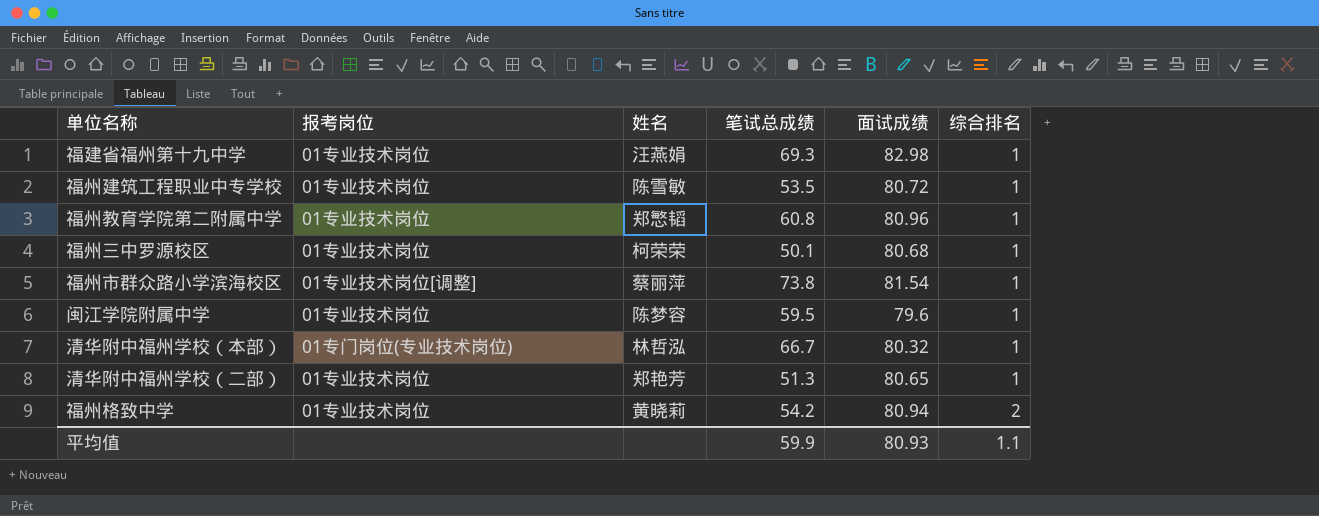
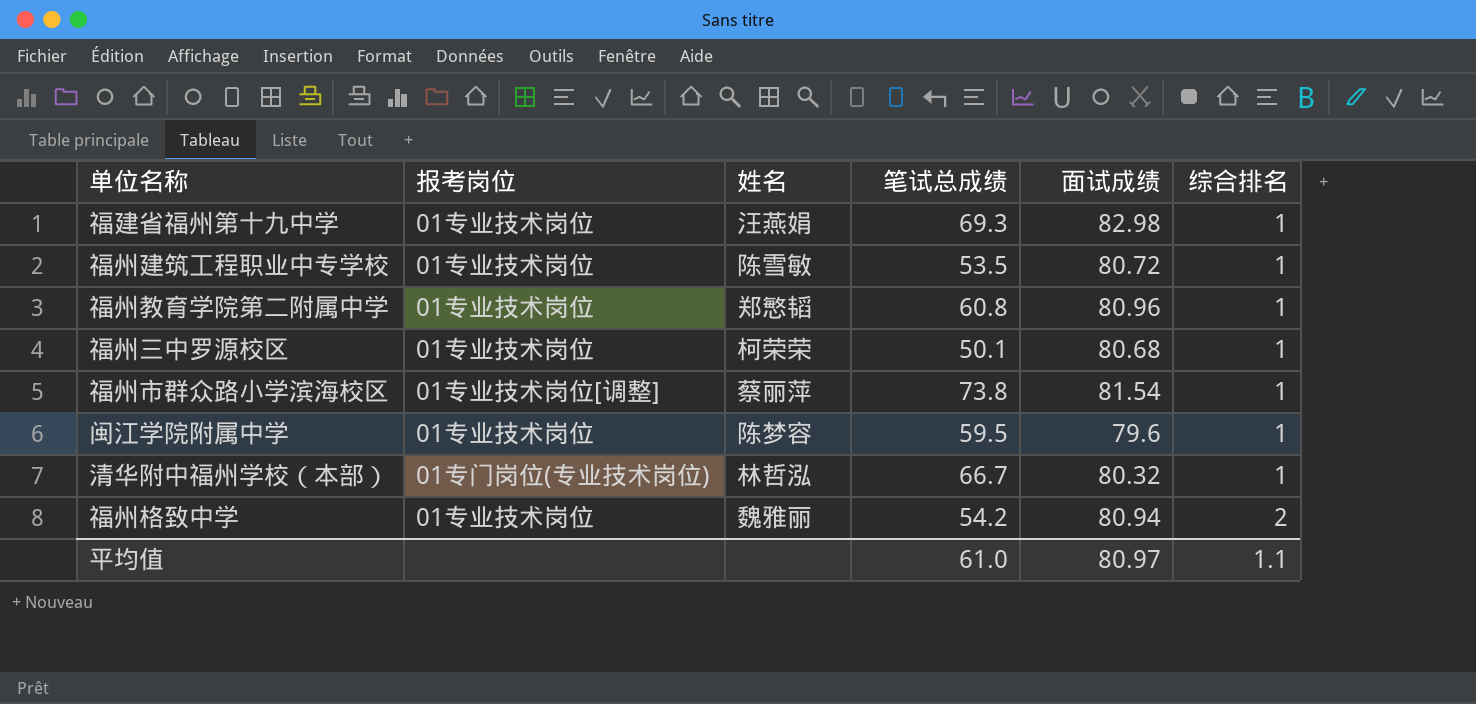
row 清华附中福州学校（二部）: 01专业技术岗位 | 郑艳芳 | 51.3 | 80.65 | 1 -> none
福州格致中学 | 姓名: 黄晓莉 -> 魏雅丽
平均值 | 笔试总成绩: 59.9 -> 61.0
平均值 | 面试成绩: 80.93 -> 80.97

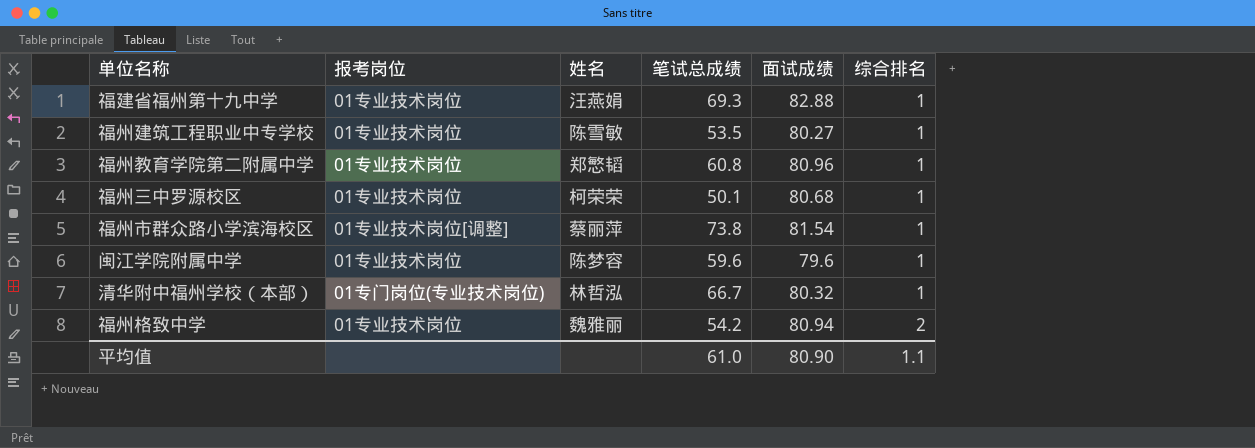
福建省福州第十九中学 | 面试成绩: 82.98 -> 82.88
福州建筑工程职业中专学校 | 面试成绩: 80.72 -> 80.27
闽江学院附属中学 | 笔试总成绩: 59.5 -> 59.6
平均值 | 面试成绩: 80.97 -> 80.90

